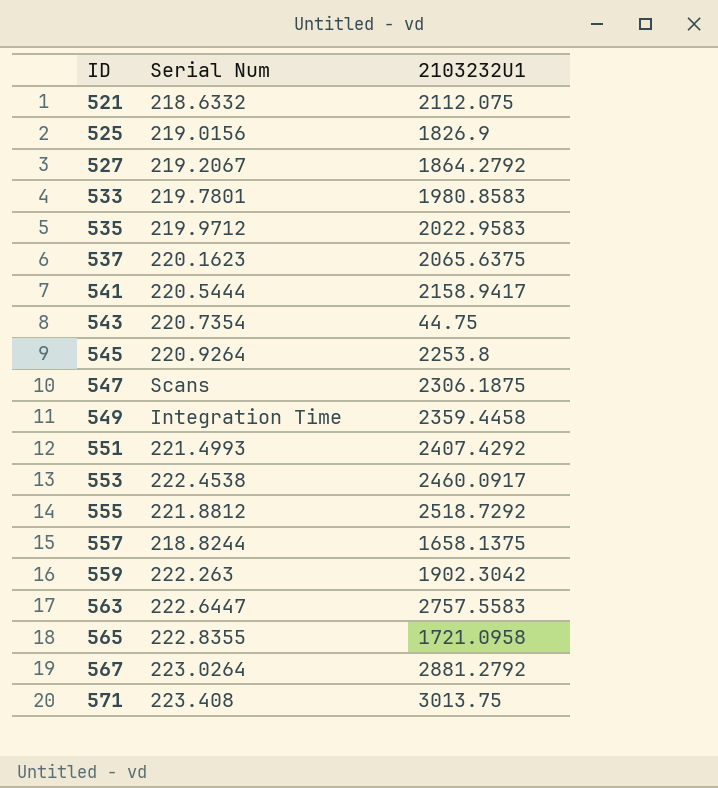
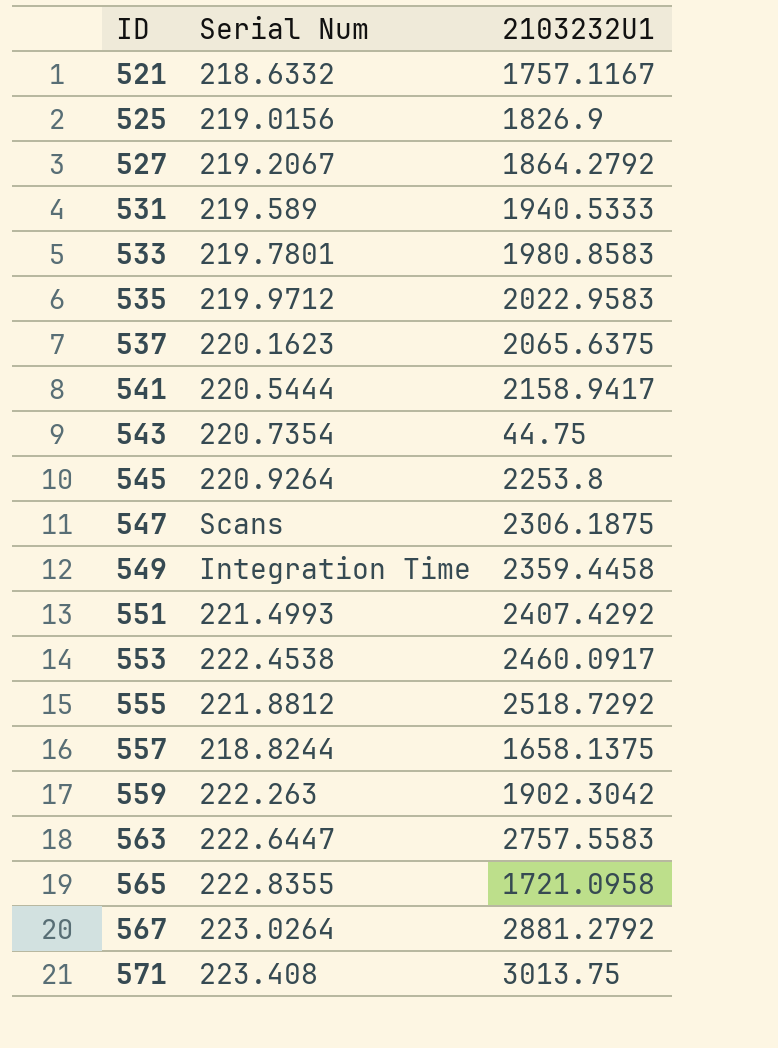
521 | 2103232U1: 2112.075 -> 1757.1167
row 531: none -> 219.589 | 1940.5333

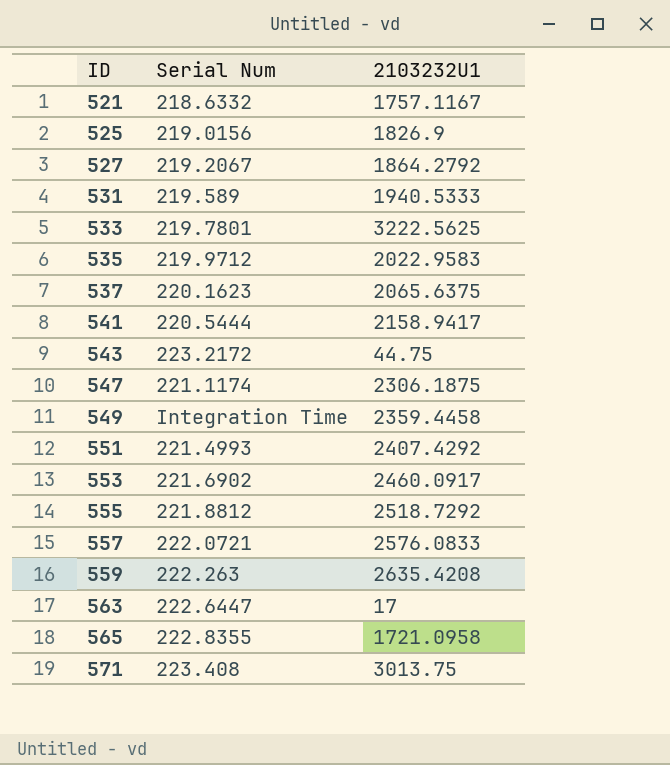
row 545: 220.9264 | 2253.8 -> none
row 567: 223.0264 | 2881.2792 -> none
533 | 2103232U1: 1980.8583 -> 3222.5625
543 | Serial Num: 220.7354 -> 223.2172
547 | Serial Num: Scans -> 221.1174
553 | Serial Num: 222.4538 -> 221.6902
557 | Serial Num: 218.8244 -> 222.0721
557 | 2103232U1: 1658.1375 -> 2576.0833
559 | 2103232U1: 1902.3042 -> 2635.4208
563 | 2103232U1: 2757.5583 -> 17

